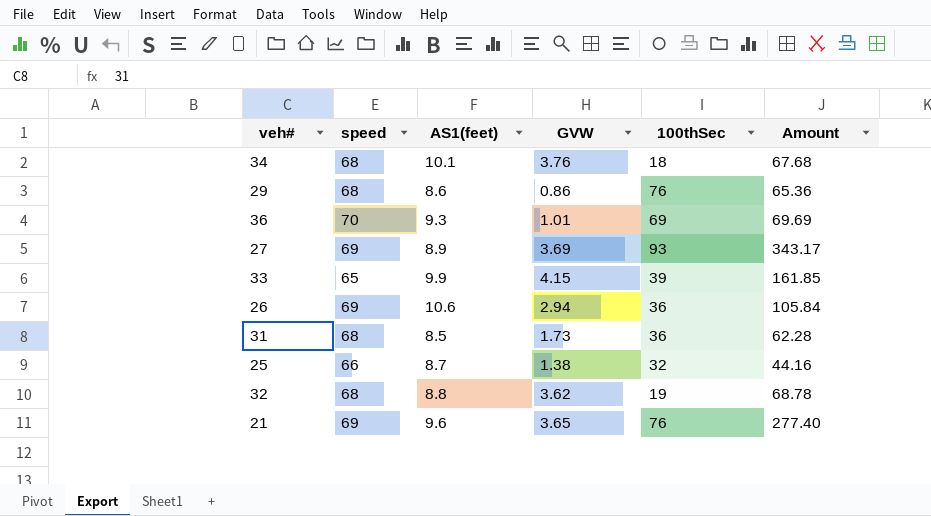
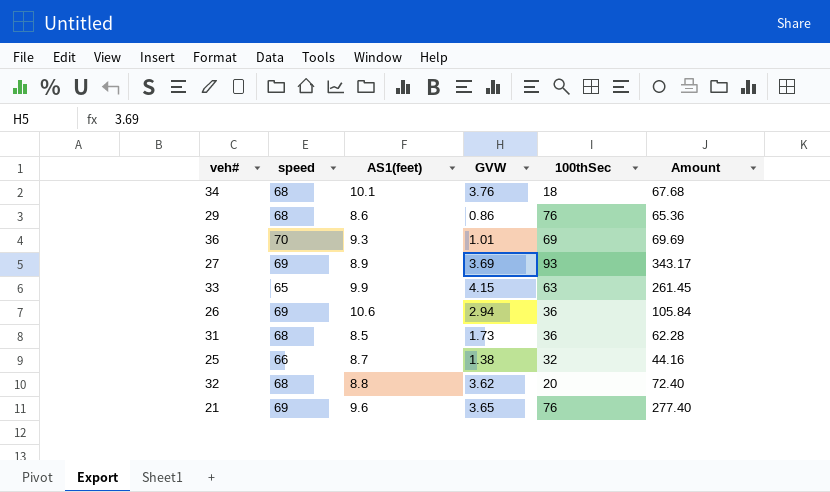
33 | 100thSec: 39 -> 63
33 | Amount: 161.85 -> 261.45
32 | 100thSec: 19 -> 20
32 | Amount: 68.78 -> 72.40

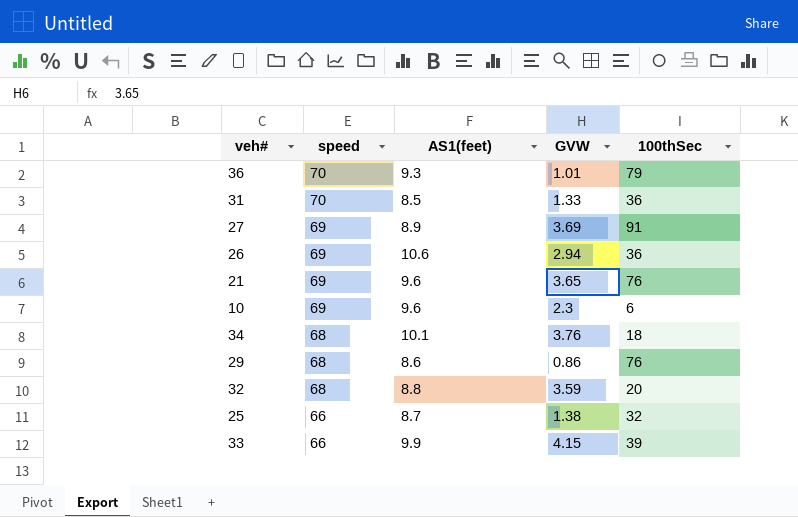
row order: none -> speed descending
column Amount | formula: [GVW] * [100thSec] -> none
36 | 100thSec: 69 -> 79
31 | speed: 68 -> 70
31 | GVW: 1.73 -> 1.33
27 | 100thSec: 93 -> 91
row 10: none -> 69 | 9.6 | 2.3 | 6
32 | GVW: 3.62 -> 3.59
33 | speed: 65 -> 66
33 | 100thSec: 63 -> 39

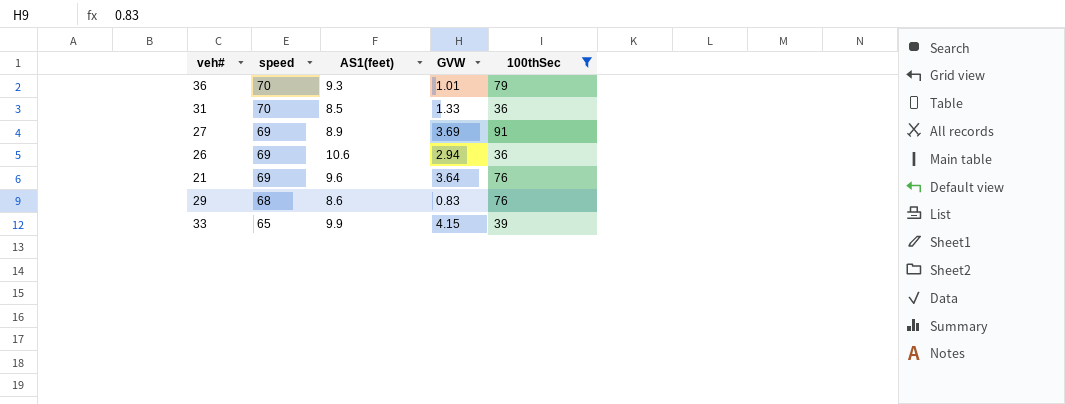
filter: none -> 100thSec >= 36
21 | GVW: 3.65 -> 3.64
29 | GVW: 0.86 -> 0.83
33 | speed: 66 -> 65

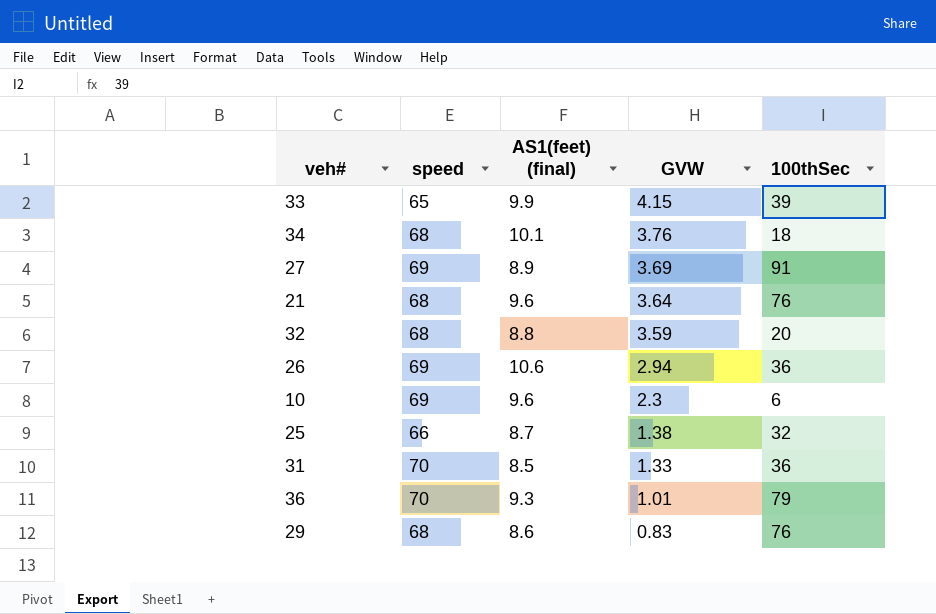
filter: 100thSec >= 36 -> none
row order: speed descending -> GVW descending
column name: AS1(feet) -> AS1(feet) (final)
21 | speed: 69 -> 68

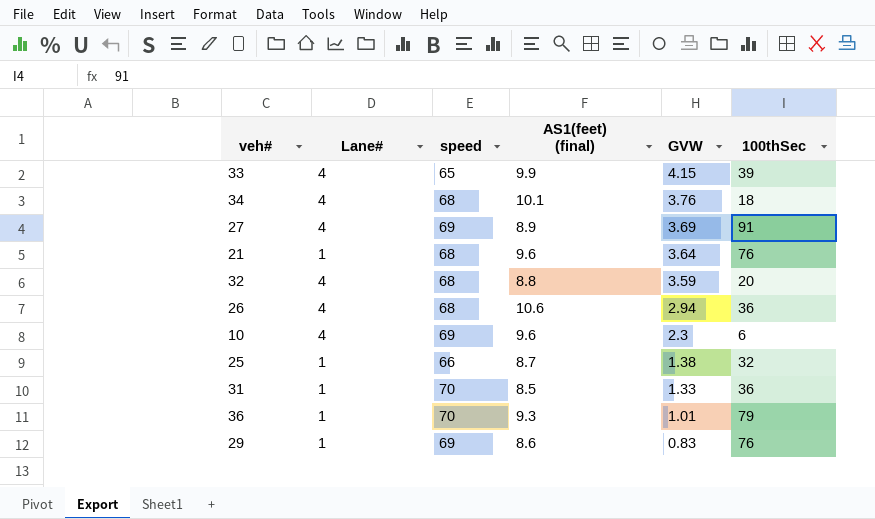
column Lane# | position: none -> 2
26 | speed: 69 -> 68
29 | speed: 68 -> 69

